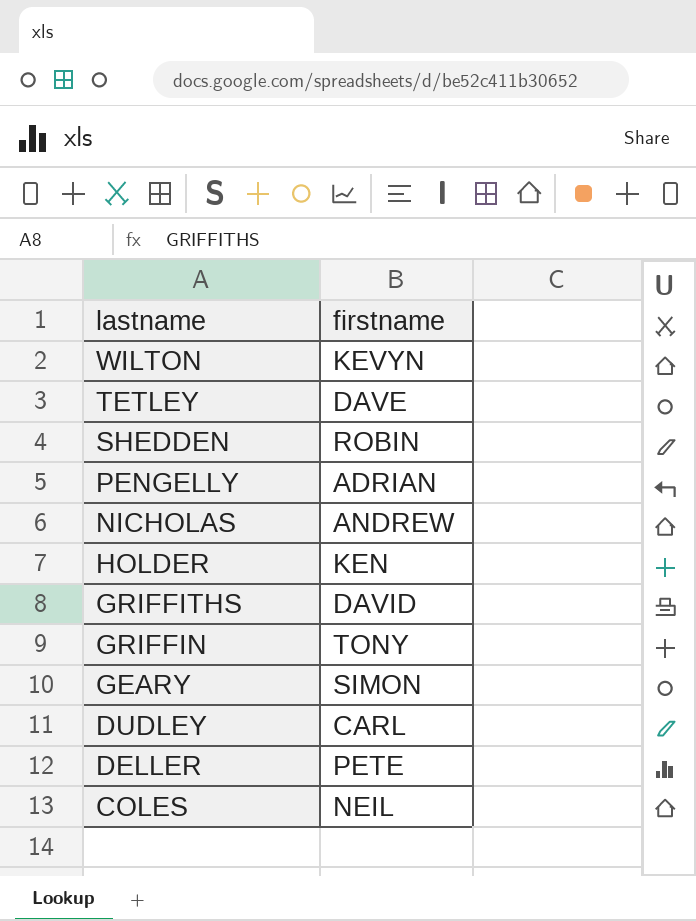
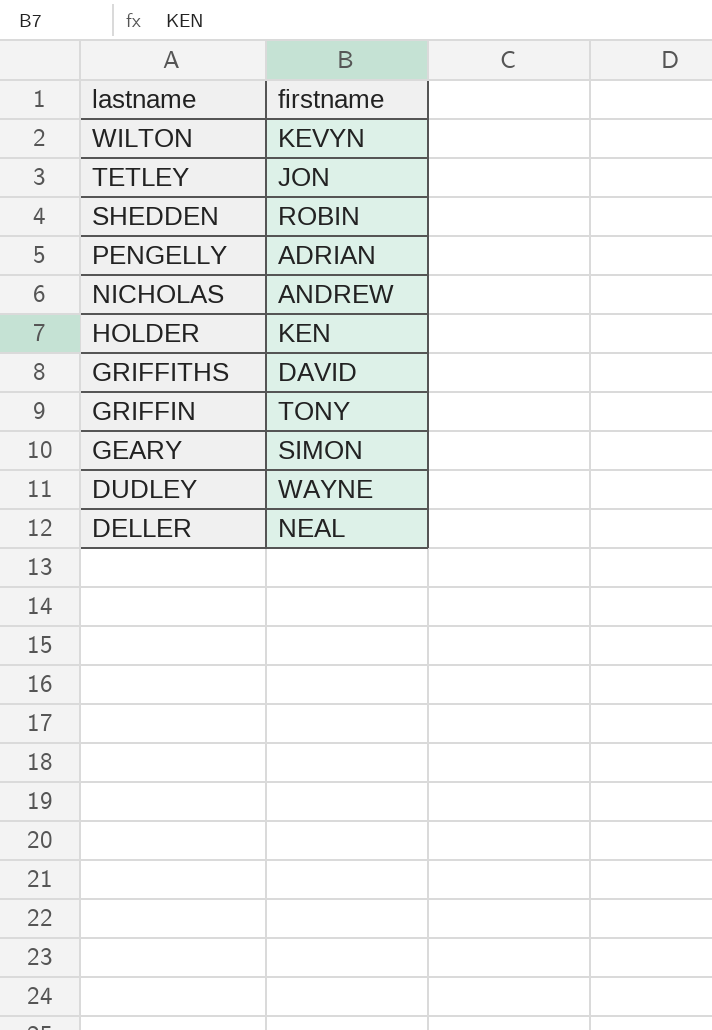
row COLES: NEIL -> none
TETLEY | firstname: DAVE -> JON
DUDLEY | firstname: CARL -> WAYNE
DELLER | firstname: PETE -> NEAL

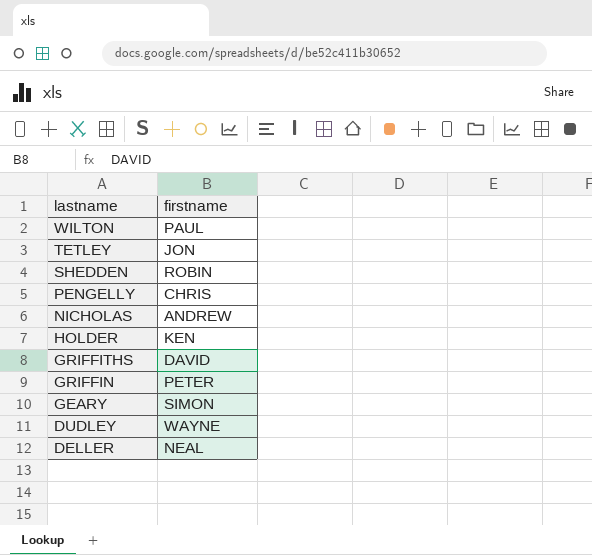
WILTON | firstname: KEVYN -> PAUL
PENGELLY | firstname: ADRIAN -> CHRIS
GRIFFIN | firstname: TONY -> PETER

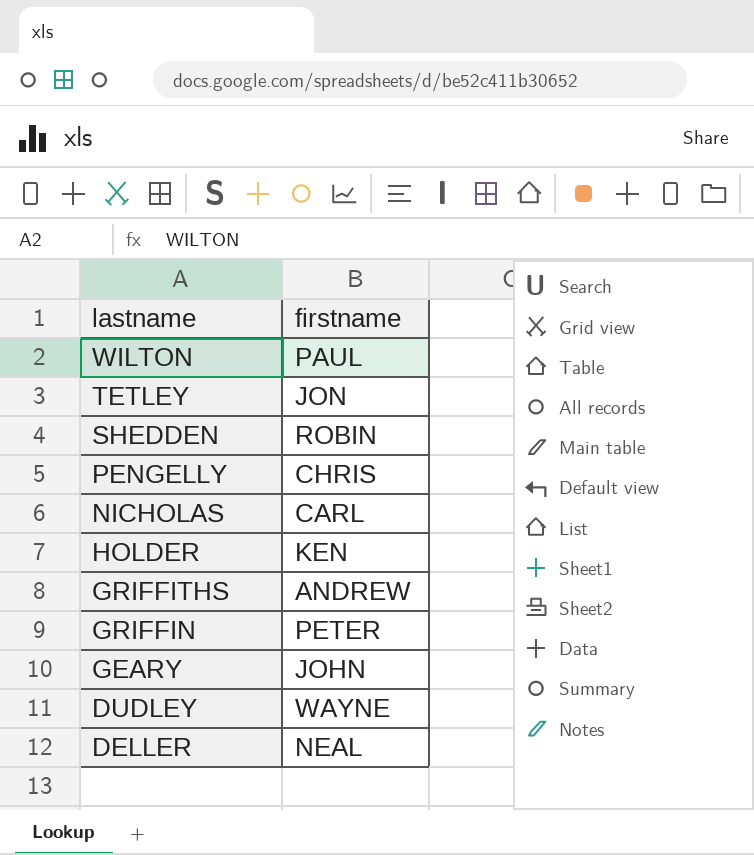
NICHOLAS | firstname: ANDREW -> CARL
GRIFFITHS | firstname: DAVID -> ANDREW
GEARY | firstname: SIMON -> JOHN

